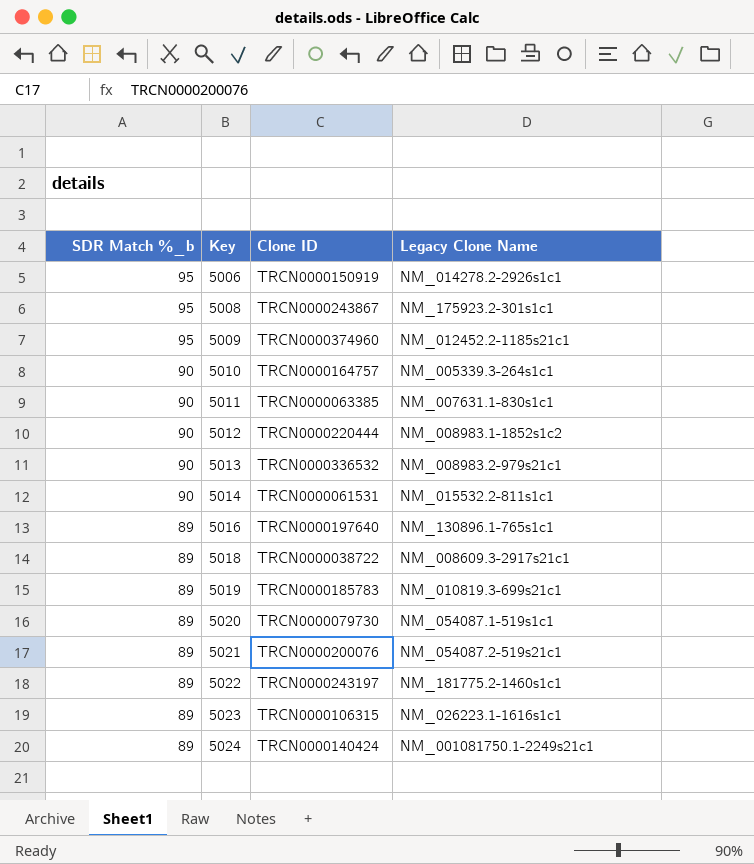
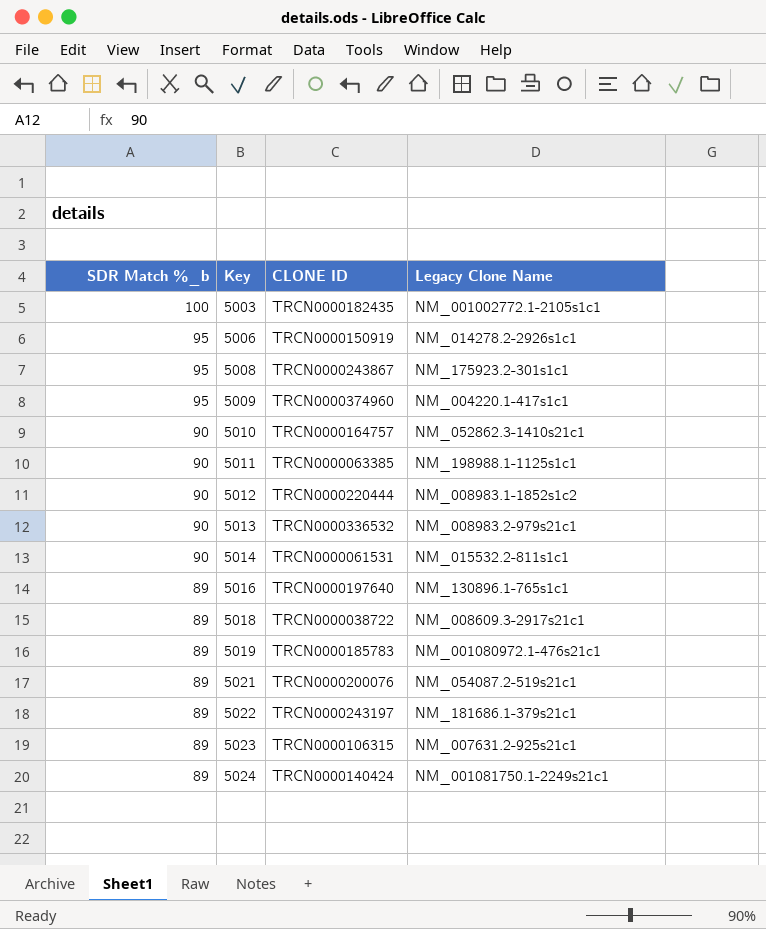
column name: Clone ID -> CLONE ID
row 5020: 89 | TRCN0000079730 | NM_054087.1-519s1c1 -> none
row 5003: none -> 100 | TRCN0000182435 | NM_001002772.1-2105s1c1
5009 | Legacy Clone Name: NM_012452.2-1185s21c1 -> NM_004220.1-417s1c1
5010 | Legacy Clone Name: NM_005339.3-264s1c1 -> NM_052862.3-1410s21c1
5011 | Legacy Clone Name: NM_007631.1-830s1c1 -> NM_198988.1-1125s1c1
5019 | Legacy Clone Name: NM_010819.3-699s21c1 -> NM_001080972.1-476s21c1
5022 | Legacy Clone Name: NM_181775.2-1460s1c1 -> NM_181686.1-379s21c1
5023 | Legacy Clone Name: NM_026223.1-1616s1c1 -> NM_007631.2-925s21c1

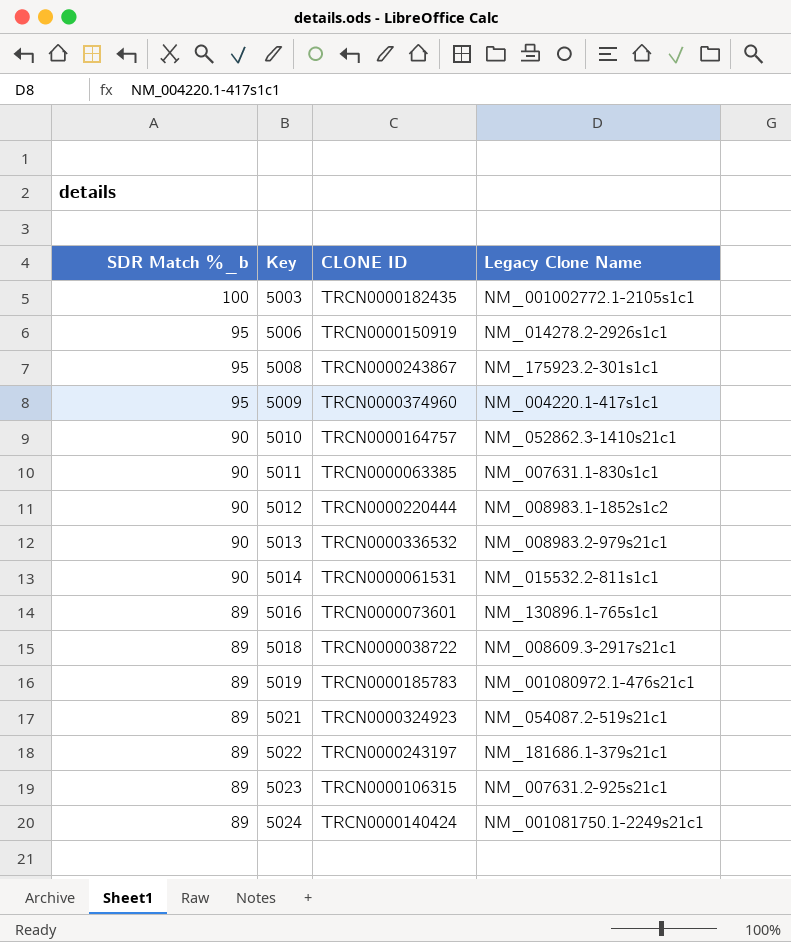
5011 | Legacy Clone Name: NM_198988.1-1125s1c1 -> NM_007631.1-830s1c1
5016 | CLONE ID: TRCN0000197640 -> TRCN0000073601
5021 | CLONE ID: TRCN0000200076 -> TRCN0000324923

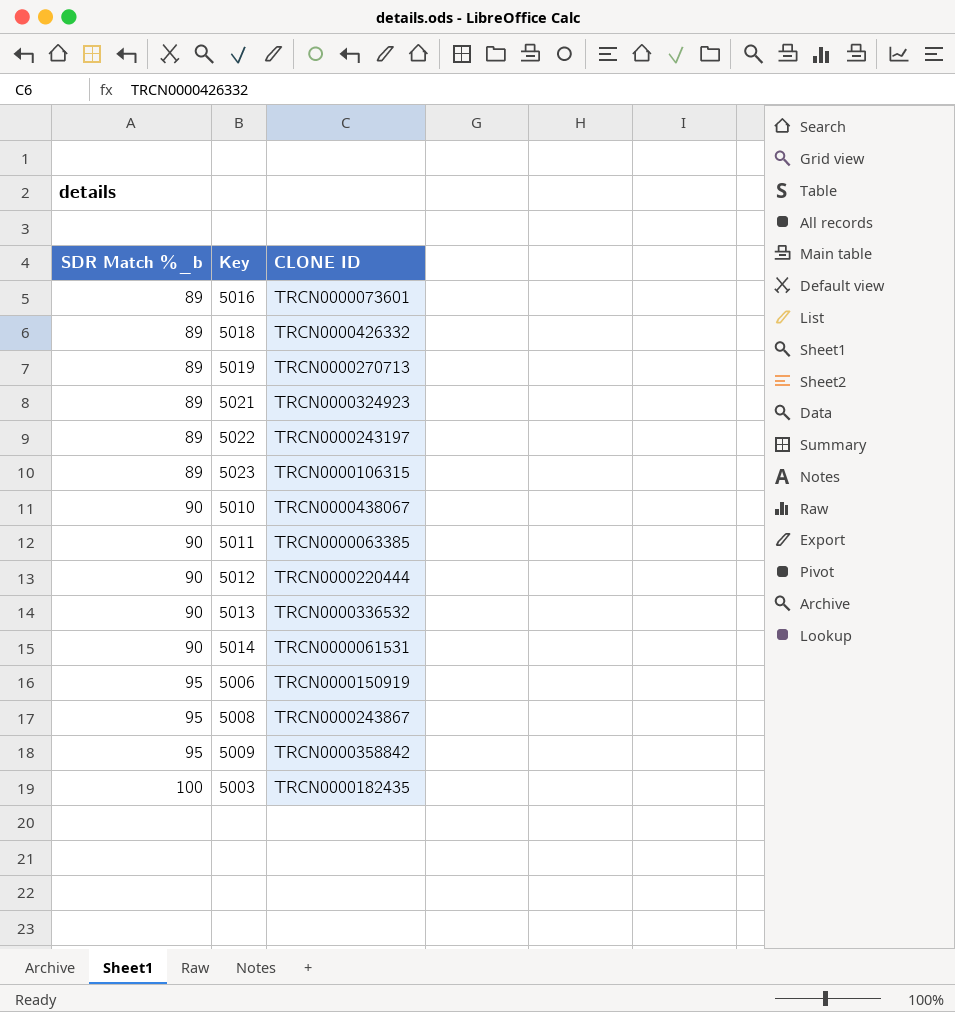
row order: SDR Match %_b descending -> SDR Match %_b ascending
column Legacy Clone Name | position: 4 -> none
row 5024: 89 | TRCN0000140424 | NM_001081750.1-2249s21c1 -> none
5018 | CLONE ID: TRCN0000038722 -> TRCN0000426332
5019 | CLONE ID: TRCN0000185783 -> TRCN0000270713
5010 | CLONE ID: TRCN0000164757 -> TRCN0000438067
5009 | CLONE ID: TRCN0000374960 -> TRCN0000358842

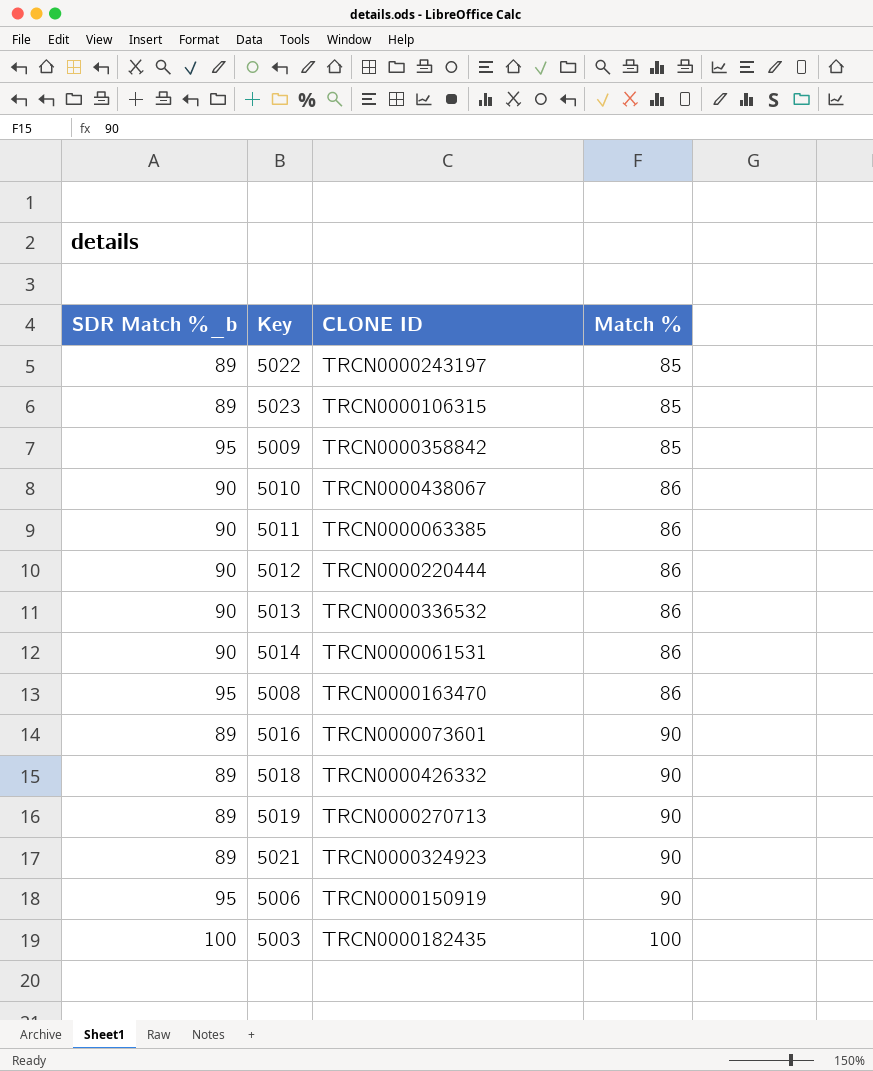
row order: SDR Match %_b ascending -> Match % ascending
column Match % | position: none -> 4
5008 | CLONE ID: TRCN0000243867 -> TRCN0000163470

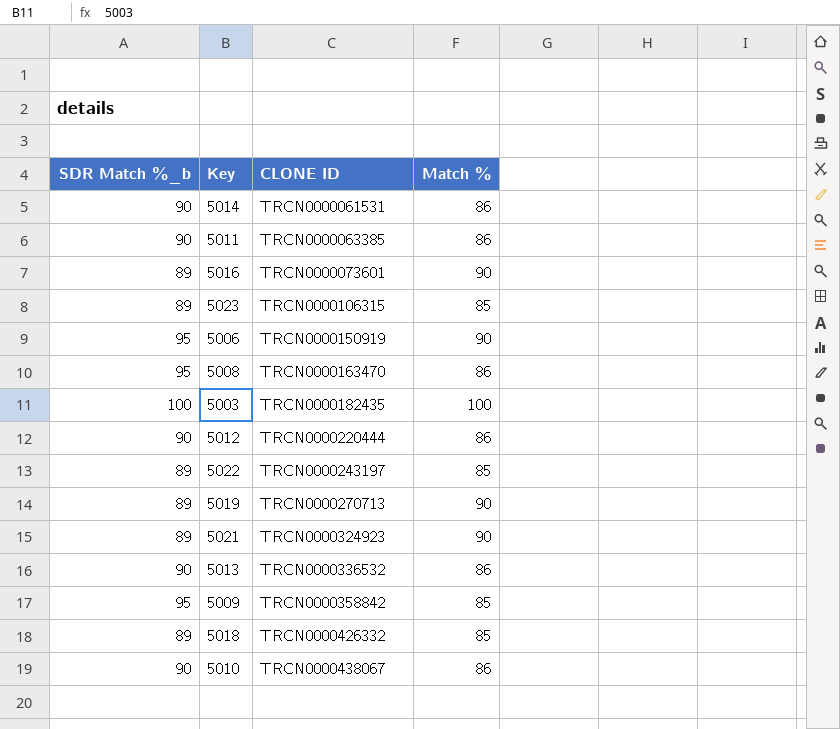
row order: Match % ascending -> CLONE ID ascending
5018 | Match %: 90 -> 85

